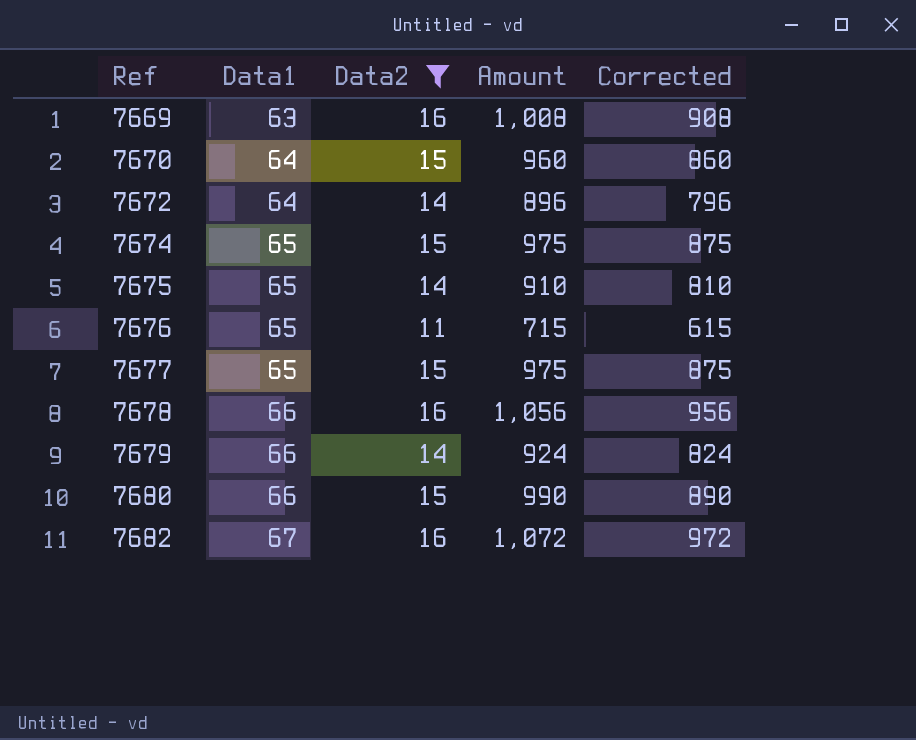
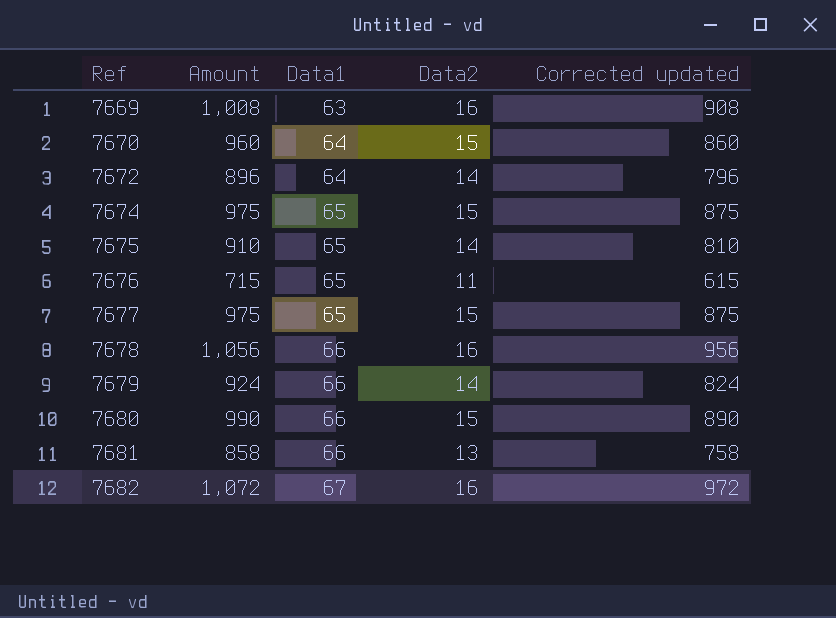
filter: Data2 != 13 -> none
column Amount | position: 4 -> 2
column name: Corrected -> Corrected updated

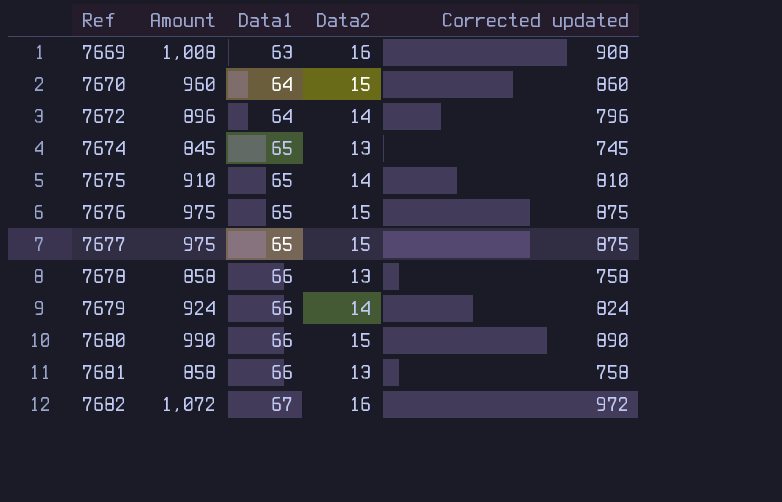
7674 | Amount: 975 -> 845
7674 | Data2: 15 -> 13
7674 | Corrected updated: 875 -> 745
7676 | Amount: 715 -> 975
7676 | Data2: 11 -> 15
7676 | Corrected updated: 615 -> 875
7678 | Amount: 1,056 -> 858
7678 | Data2: 16 -> 13
7678 | Corrected updated: 956 -> 758

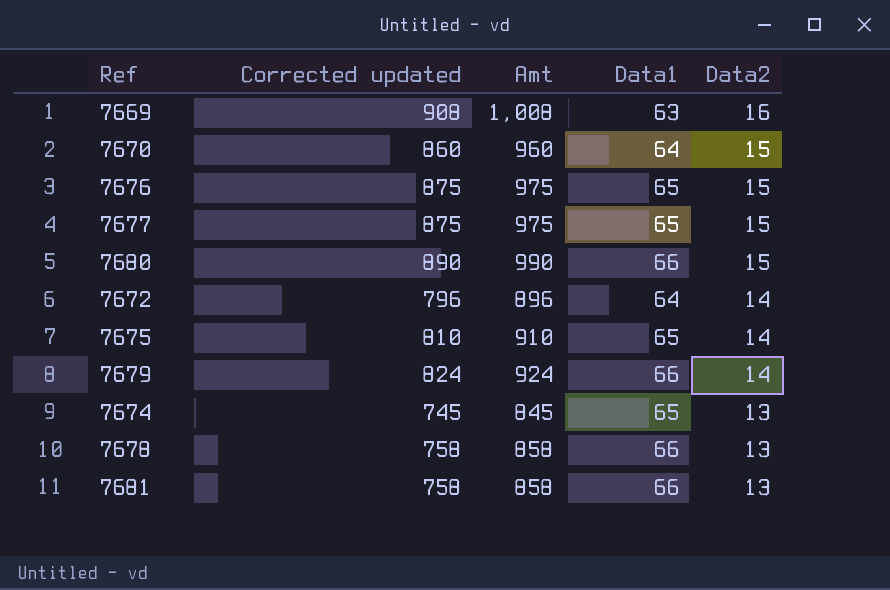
row order: Ref ascending -> Data2 descending
column Corrected updated | position: 5 -> 2
column name: Amount -> Amt
row 7682: 1,072 | 67 | 16 | 972 -> none

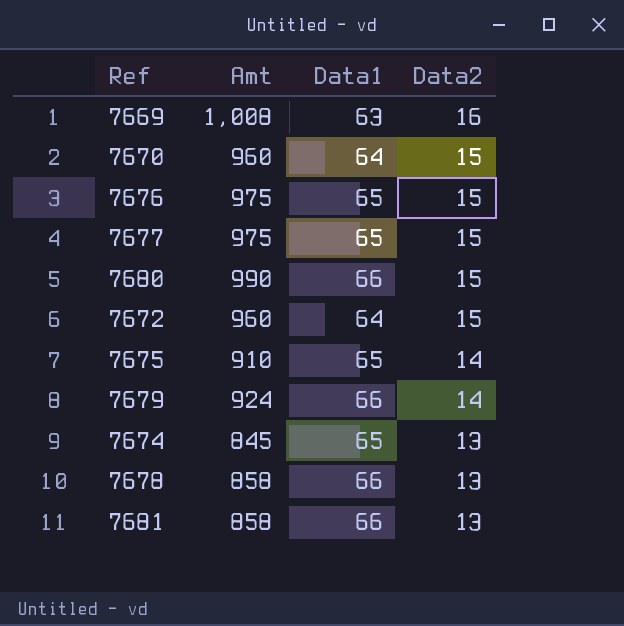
column Corrected updated | formula: [Amt] - 100 -> none
7672 | Amt: 896 -> 960
7672 | Data2: 14 -> 15

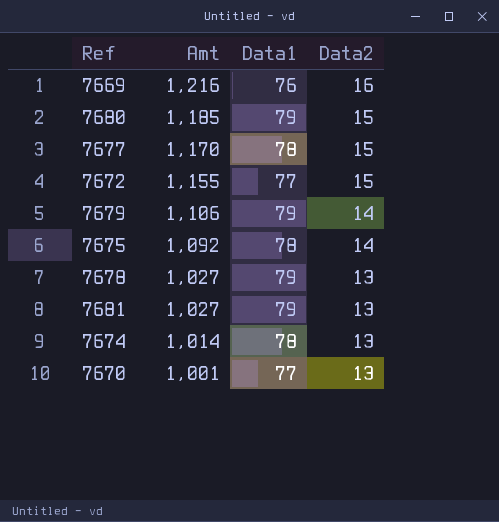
row order: Data2 descending -> Amt descending
row 7676: 975 | 65 | 15 -> none
7669 | Amt: 1,008 -> 1,216
7669 | Data1: 63 -> 76
7680 | Amt: 990 -> 1,185
7680 | Data1: 66 -> 79
7677 | Amt: 975 -> 1,170
7677 | Data1: 65 -> 78
7672 | Amt: 960 -> 1,155
7672 | Data1: 64 -> 77
7679 | Amt: 924 -> 1,106
7679 | Data1: 66 -> 79
7675 | Amt: 910 -> 1,092
7675 | Data1: 65 -> 78
7678 | Amt: 858 -> 1,027
7678 | Data1: 66 -> 79
7681 | Amt: 858 -> 1,027
7681 | Data1: 66 -> 79
7674 | Amt: 845 -> 1,014
7674 | Data1: 65 -> 78
7670 | Amt: 960 -> 1,001
7670 | Data1: 64 -> 77
7670 | Data2: 15 -> 13

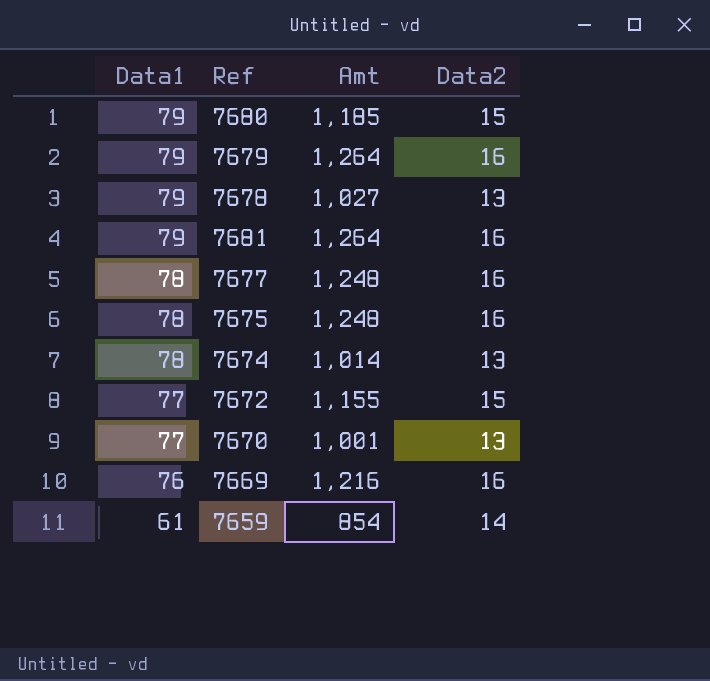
row order: Amt descending -> Data1 descending
column Data1 | position: 3 -> 1
7679 | Amt: 1,106 -> 1,264
7679 | Data2: 14 -> 16
7681 | Amt: 1,027 -> 1,264
7681 | Data2: 13 -> 16
7677 | Amt: 1,170 -> 1,248
7677 | Data2: 15 -> 16
7675 | Amt: 1,092 -> 1,248
7675 | Data2: 14 -> 16
row 7659: none -> 61 | 854 | 14

